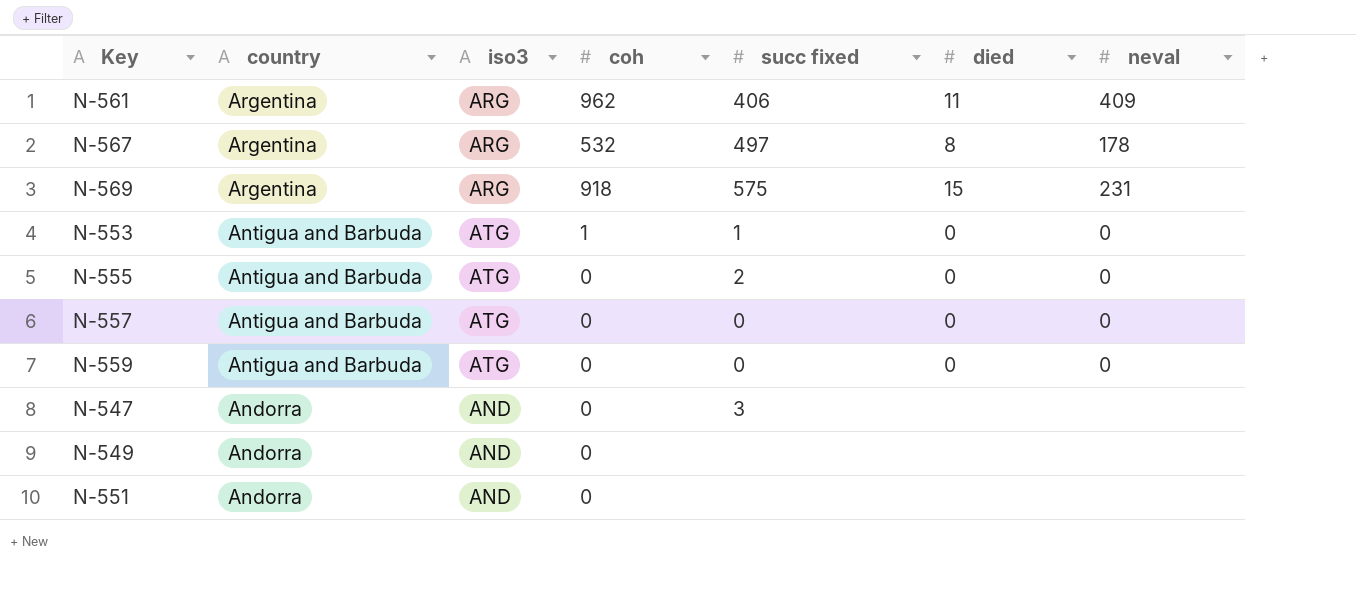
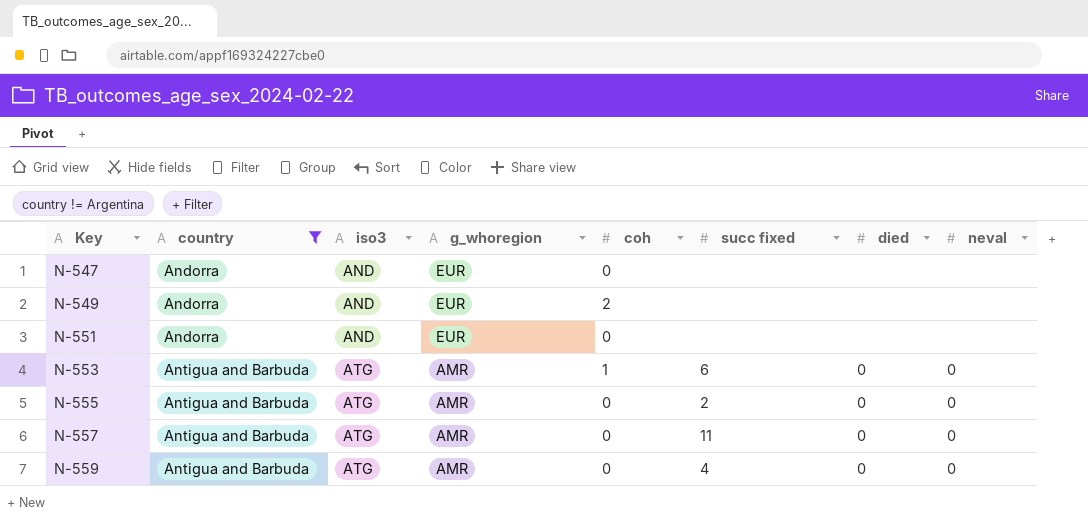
filter: none -> country != Argentina
row order: country descending -> Key ascending
column g_whoregion | position: none -> 4
N-547 | succ fixed: 3 -> none
N-549 | coh: 0 -> 2
N-553 | succ fixed: 1 -> 6
N-557 | succ fixed: 0 -> 11
N-559 | succ fixed: 0 -> 4

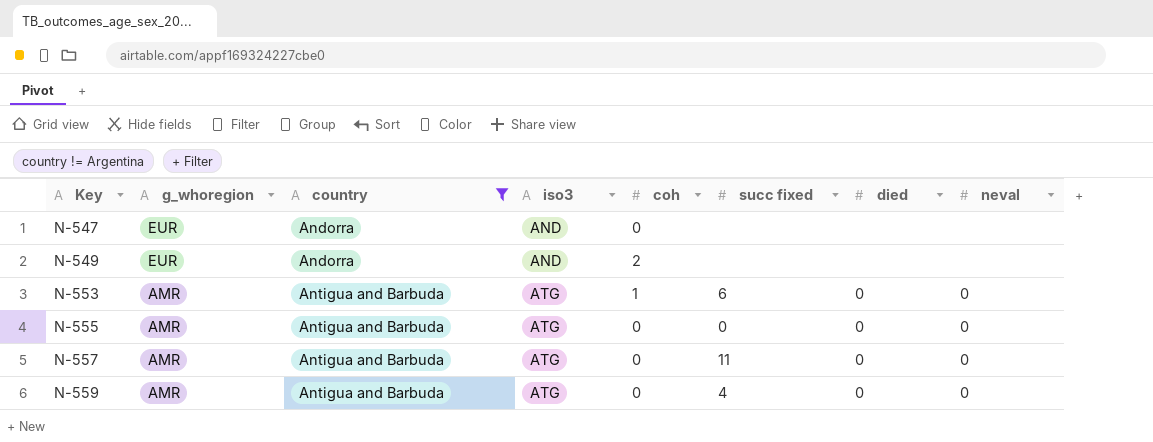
column g_whoregion | position: 4 -> 2
row N-551: Andorra | AND | EUR | 0 | none | none | none -> none
N-555 | succ fixed: 2 -> 0

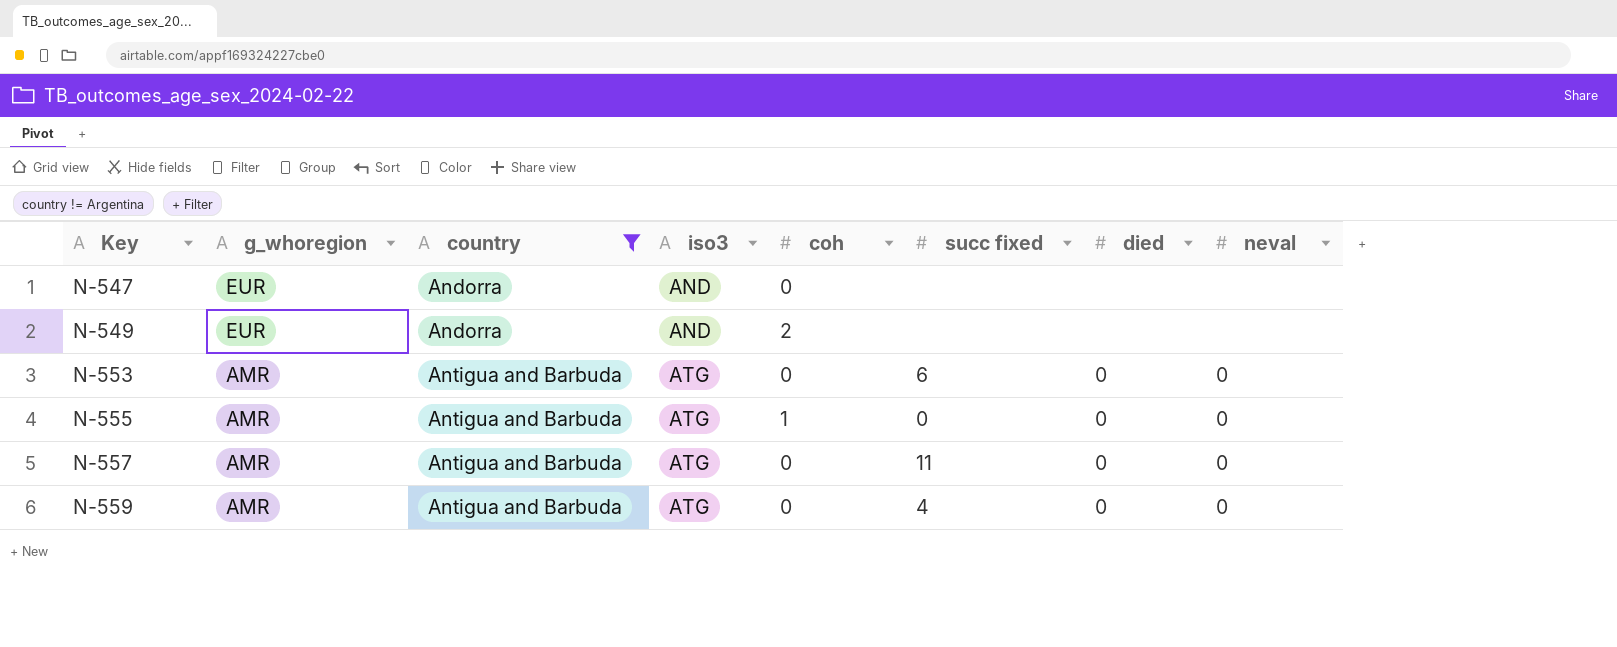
N-553 | coh: 1 -> 0
N-555 | coh: 0 -> 1

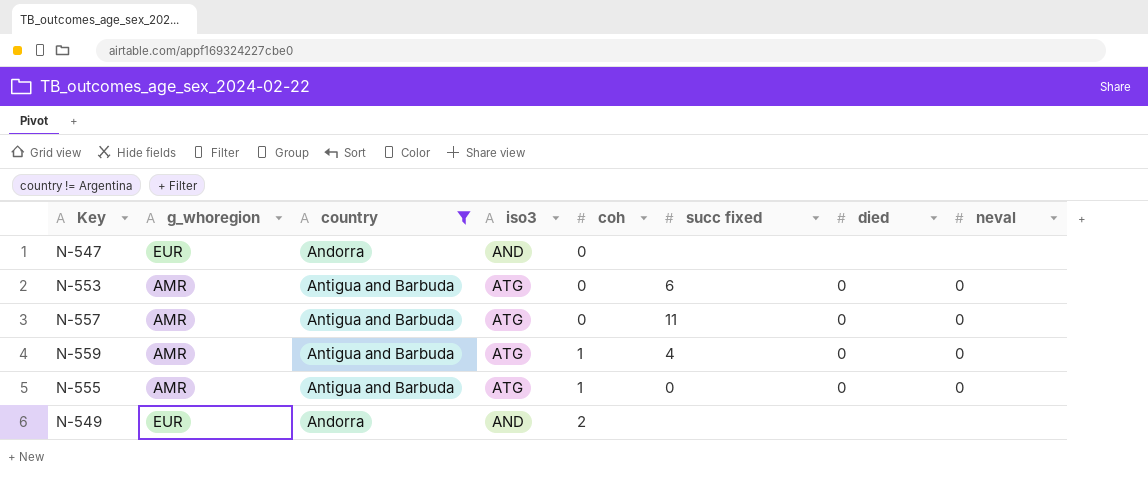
row order: Key ascending -> coh ascending
N-559 | coh: 0 -> 1

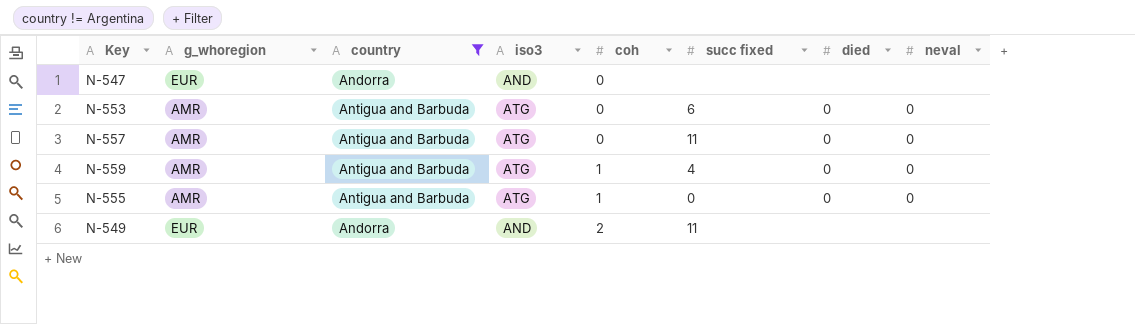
N-549 | succ fixed: none -> 11

